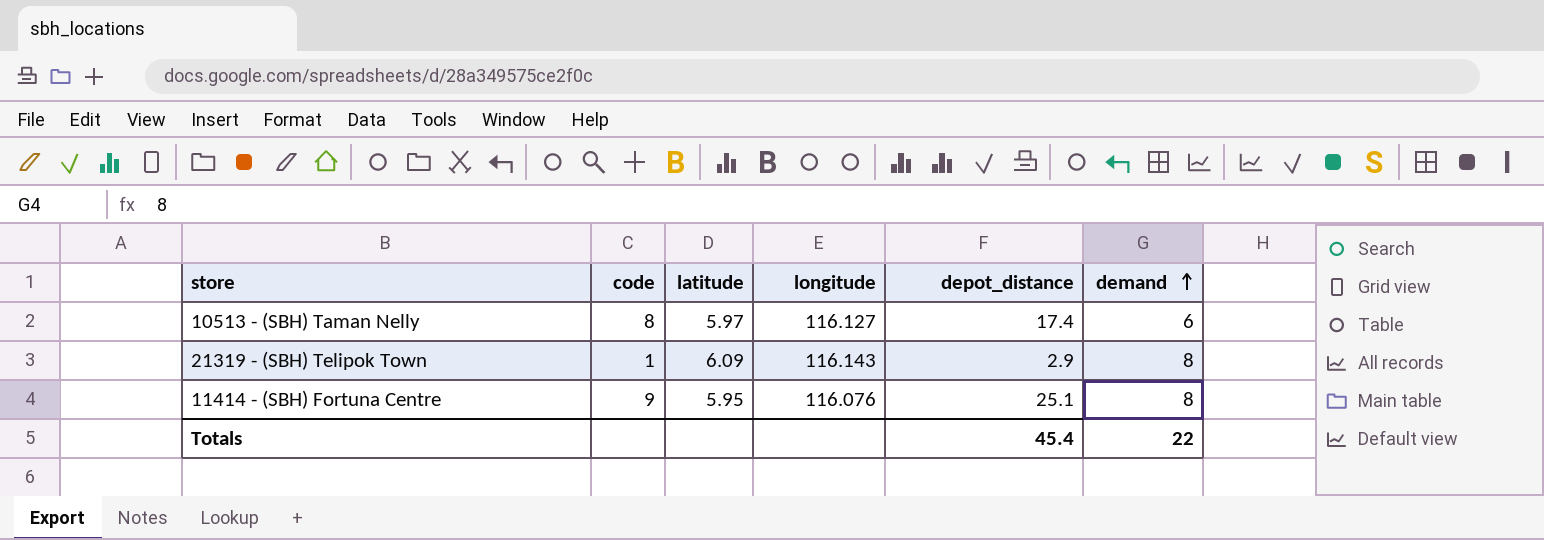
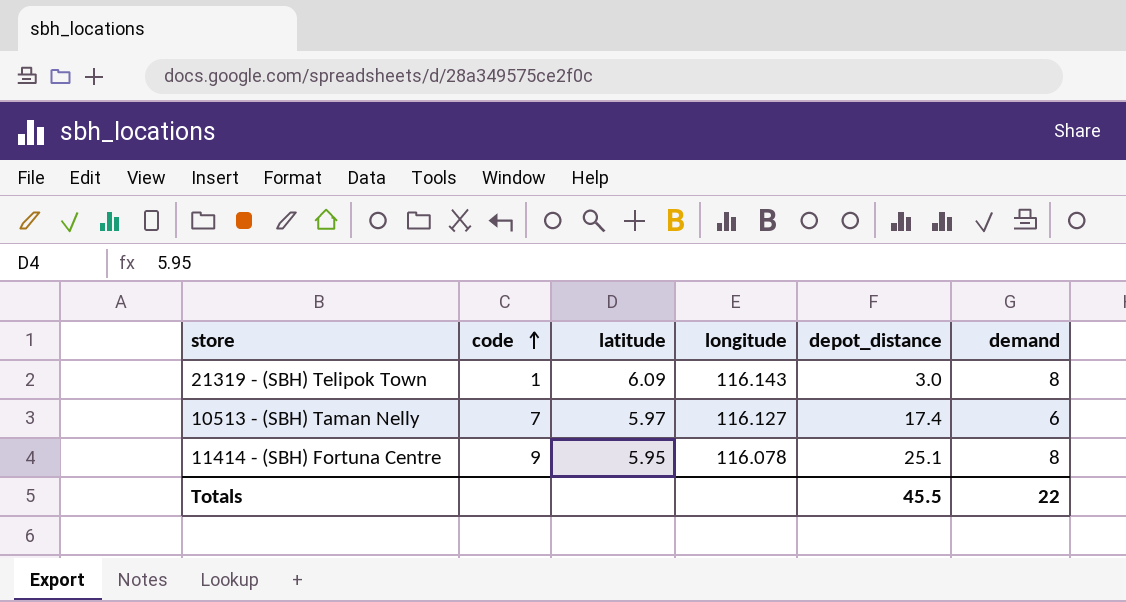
row order: demand ascending -> code ascending
21319 - (SBH) Telipok Town | depot_distance: 2.9 -> 3.0
10513 - (SBH) Taman Nelly | code: 8 -> 7
11414 - (SBH) Fortuna Centre | longitude: 116.076 -> 116.078
Totals | depot_distance: 45.4 -> 45.5

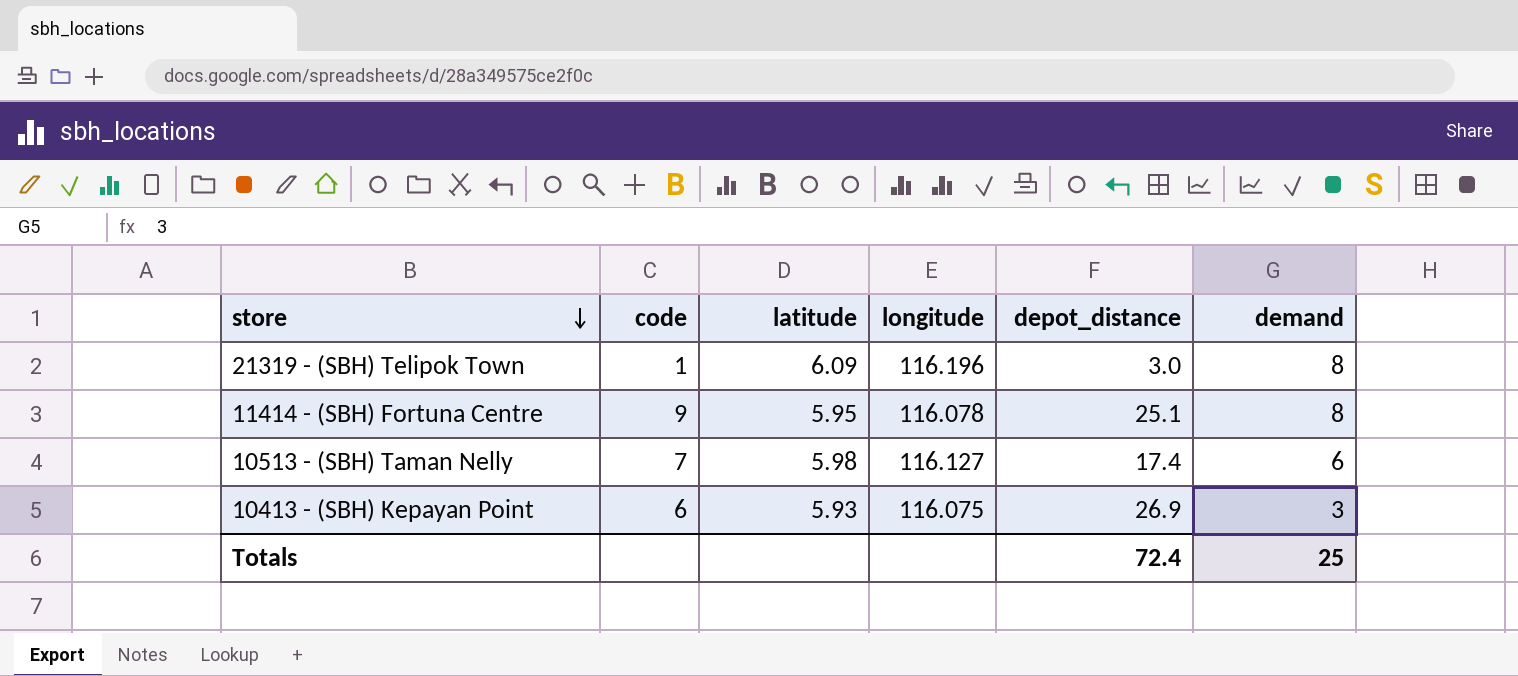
row order: code ascending -> store descending
21319 - (SBH) Telipok Town | longitude: 116.143 -> 116.196
10513 - (SBH) Taman Nelly | latitude: 5.97 -> 5.98
row 10413 - (SBH) Kepayan Point: none -> 6 | 5.93 | 116.075 | 26.9 | 3
Totals | depot_distance: 45.5 -> 72.4
Totals | demand: 22 -> 25

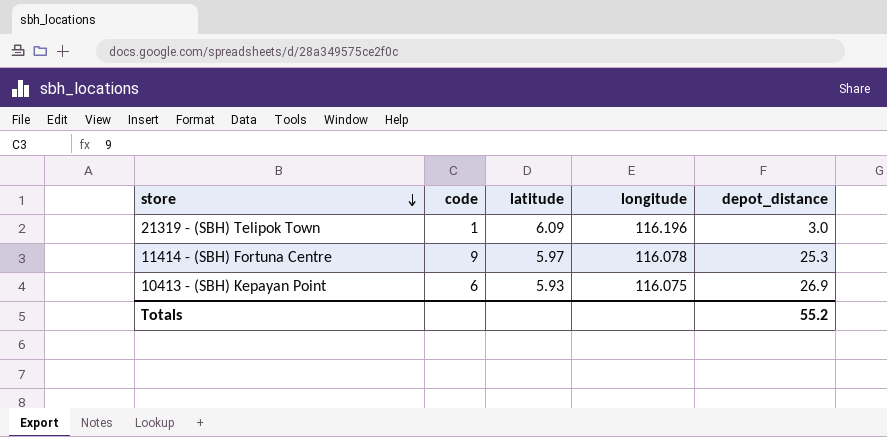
column demand | position: 6 -> none
row 10513 - (SBH) Taman Nelly: 7 | 5.98 | 116.127 | 17.4 | 6 -> none
11414 - (SBH) Fortuna Centre | latitude: 5.95 -> 5.97
11414 - (SBH) Fortuna Centre | depot_distance: 25.1 -> 25.3
Totals | depot_distance: 72.4 -> 55.2

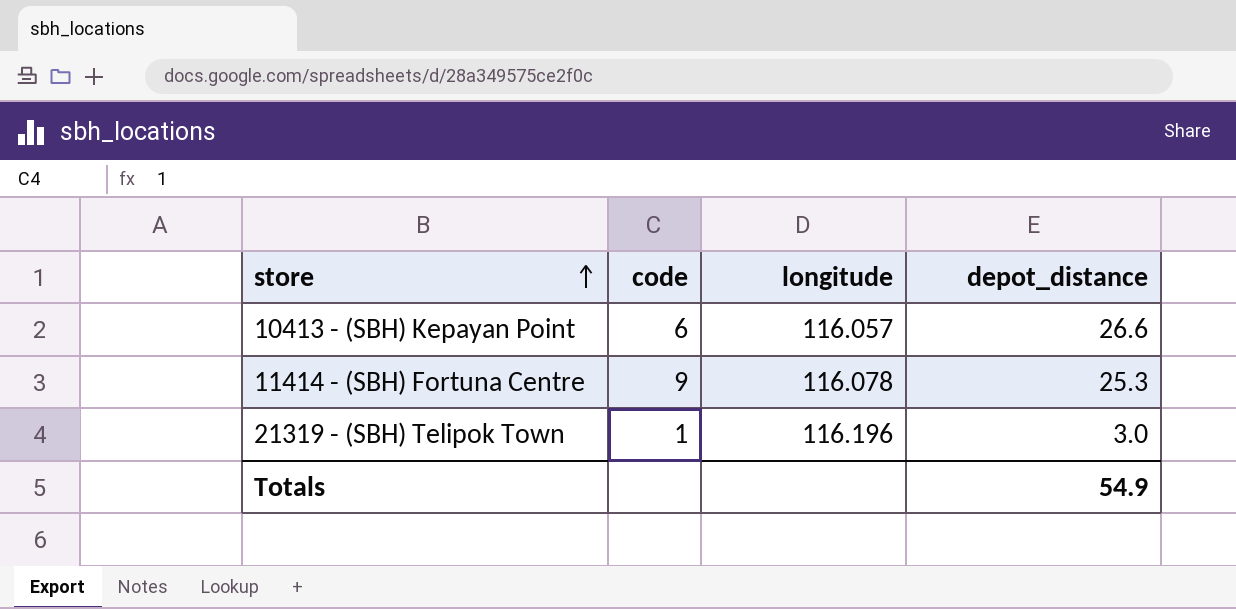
row order: store descending -> store ascending
column latitude | position: 3 -> none
10413 - (SBH) Kepayan Point | longitude: 116.075 -> 116.057
10413 - (SBH) Kepayan Point | depot_distance: 26.9 -> 26.6
Totals | depot_distance: 55.2 -> 54.9

